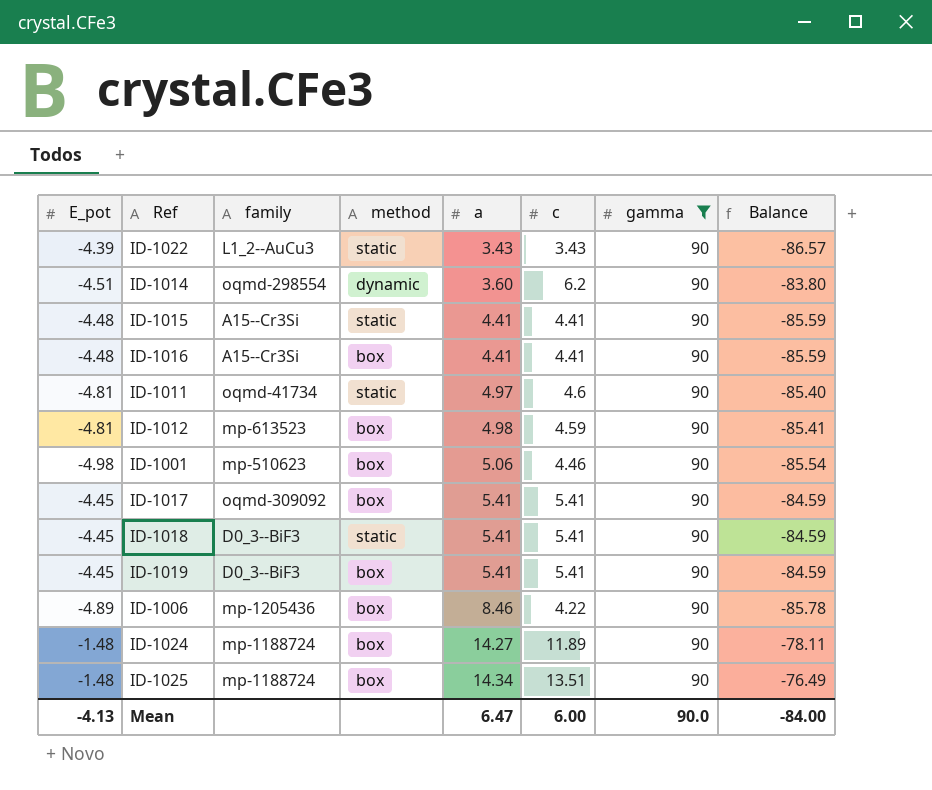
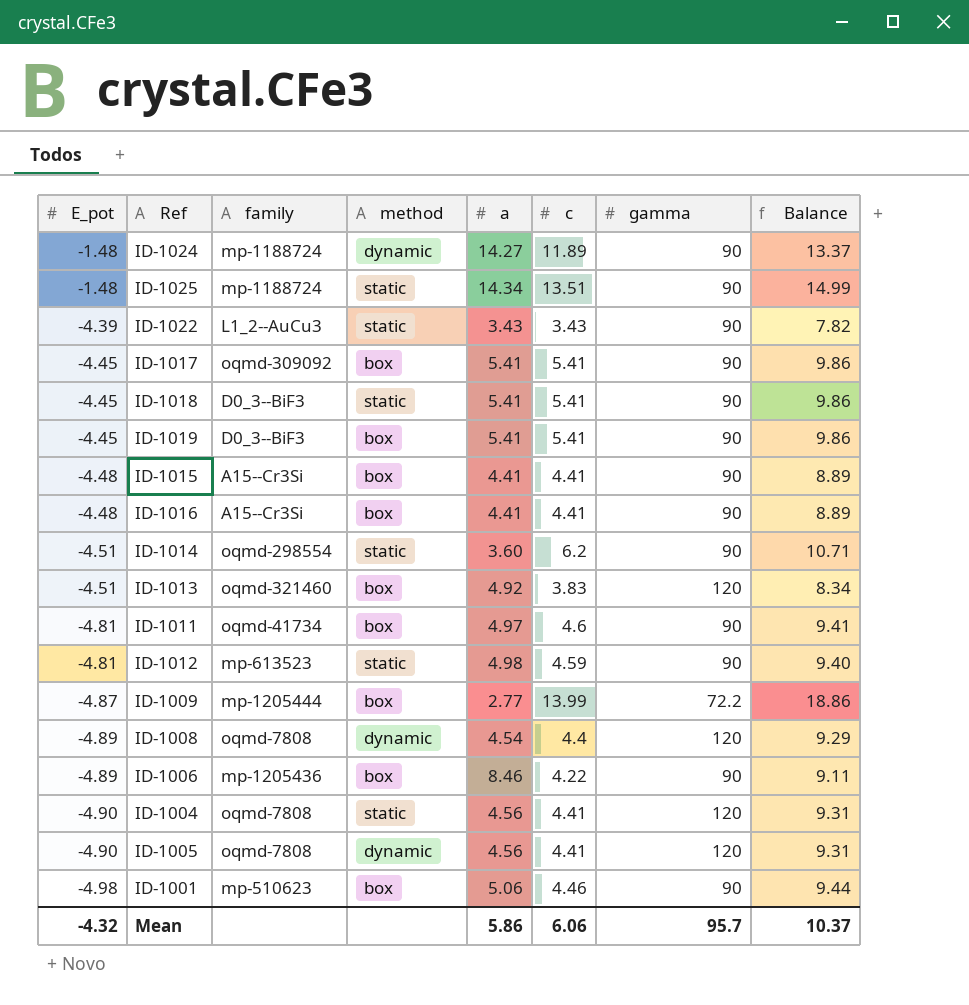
filter: gamma = 90 -> none
row order: a ascending -> E_pot descending
column Balance | formula: [c] - [gamma] -> [c] - [E_pot]
ID-1024 | method: box -> dynamic
ID-1025 | method: box -> static
ID-1015 | method: static -> box
ID-1014 | method: dynamic -> static
ID-1011 | method: static -> box
ID-1012 | method: box -> static
Mean | E_pot: -4.13 -> -4.32
Mean | a: 6.47 -> 5.86
Mean | c: 6.00 -> 6.06
Mean | gamma: 90.0 -> 95.7
Mean | Balance: -84.00 -> 10.37

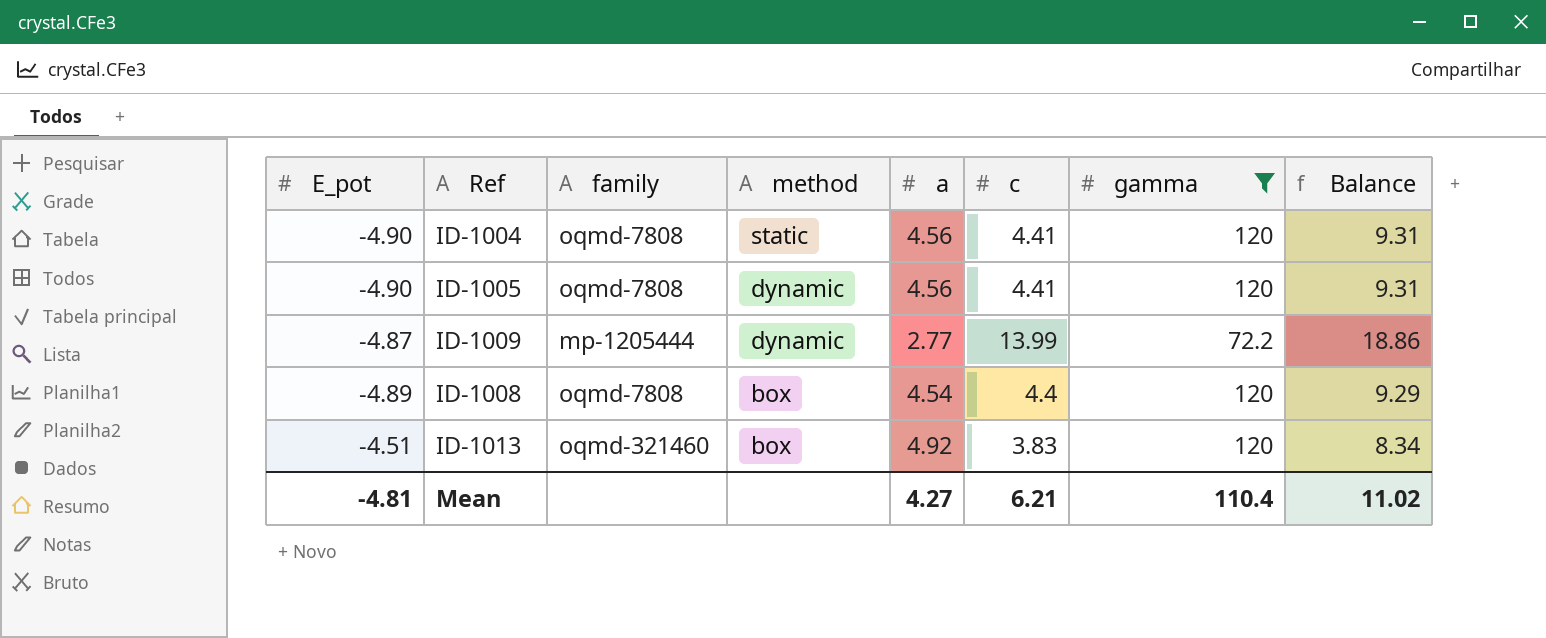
filter: none -> gamma != 90
row order: E_pot descending -> method descending
ID-1009 | method: box -> dynamic
ID-1008 | method: dynamic -> box
Mean | E_pot: -4.32 -> -4.81
Mean | a: 5.86 -> 4.27
Mean | c: 6.06 -> 6.21
Mean | gamma: 95.7 -> 110.4
Mean | Balance: 10.37 -> 11.02

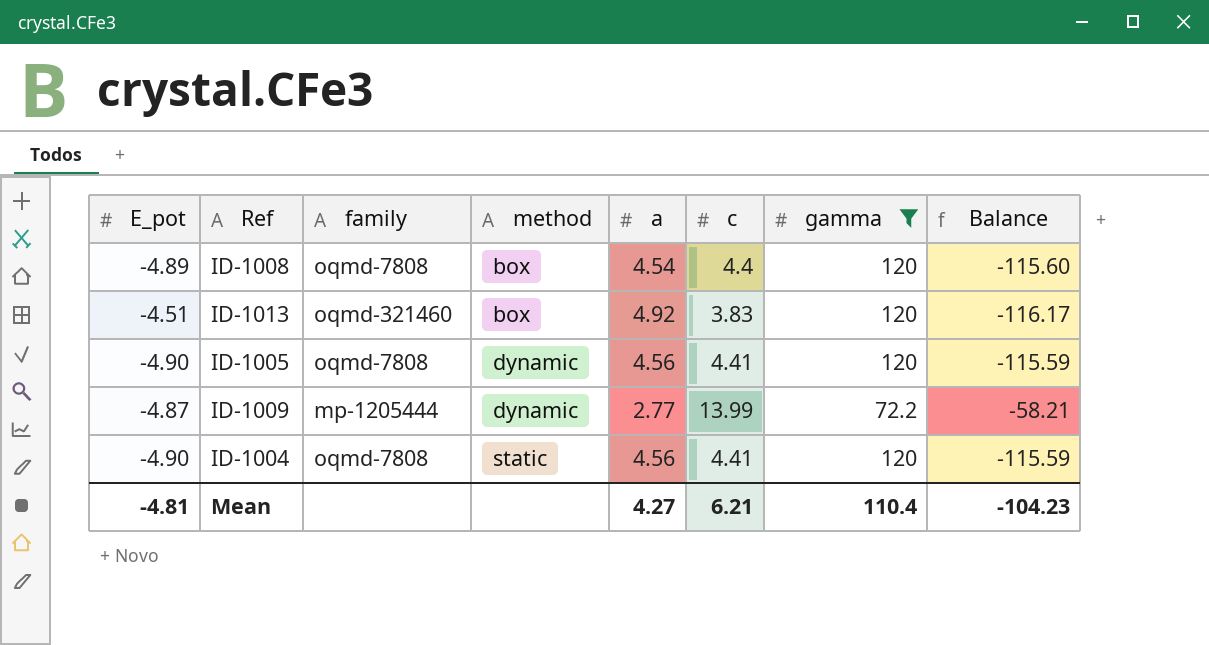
row order: method descending -> method ascending
column Balance | formula: [c] - [E_pot] -> [c] - [gamma]
Mean | Balance: 11.02 -> -104.23

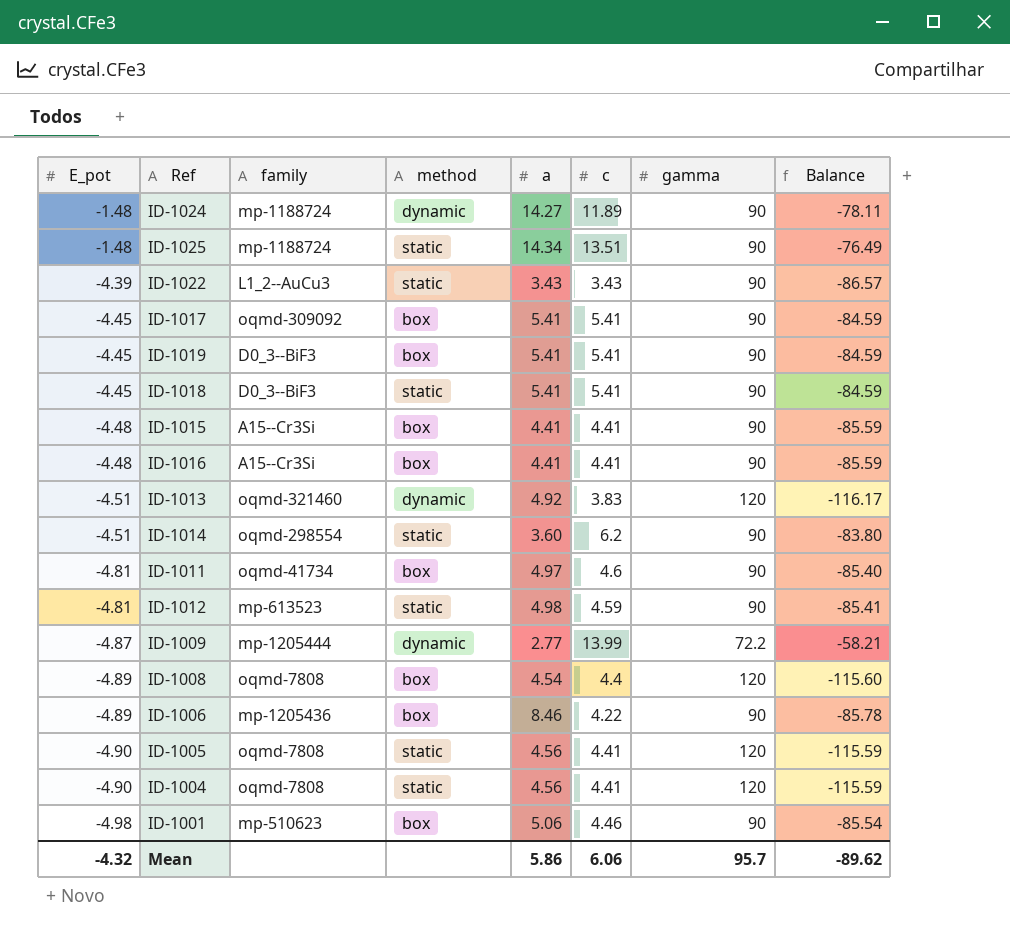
filter: gamma != 90 -> none
row order: method ascending -> E_pot descending
ID-1013 | method: box -> dynamic
ID-1005 | method: dynamic -> static
Mean | E_pot: -4.81 -> -4.32
Mean | a: 4.27 -> 5.86
Mean | c: 6.21 -> 6.06
Mean | gamma: 110.4 -> 95.7
Mean | Balance: -104.23 -> -89.62

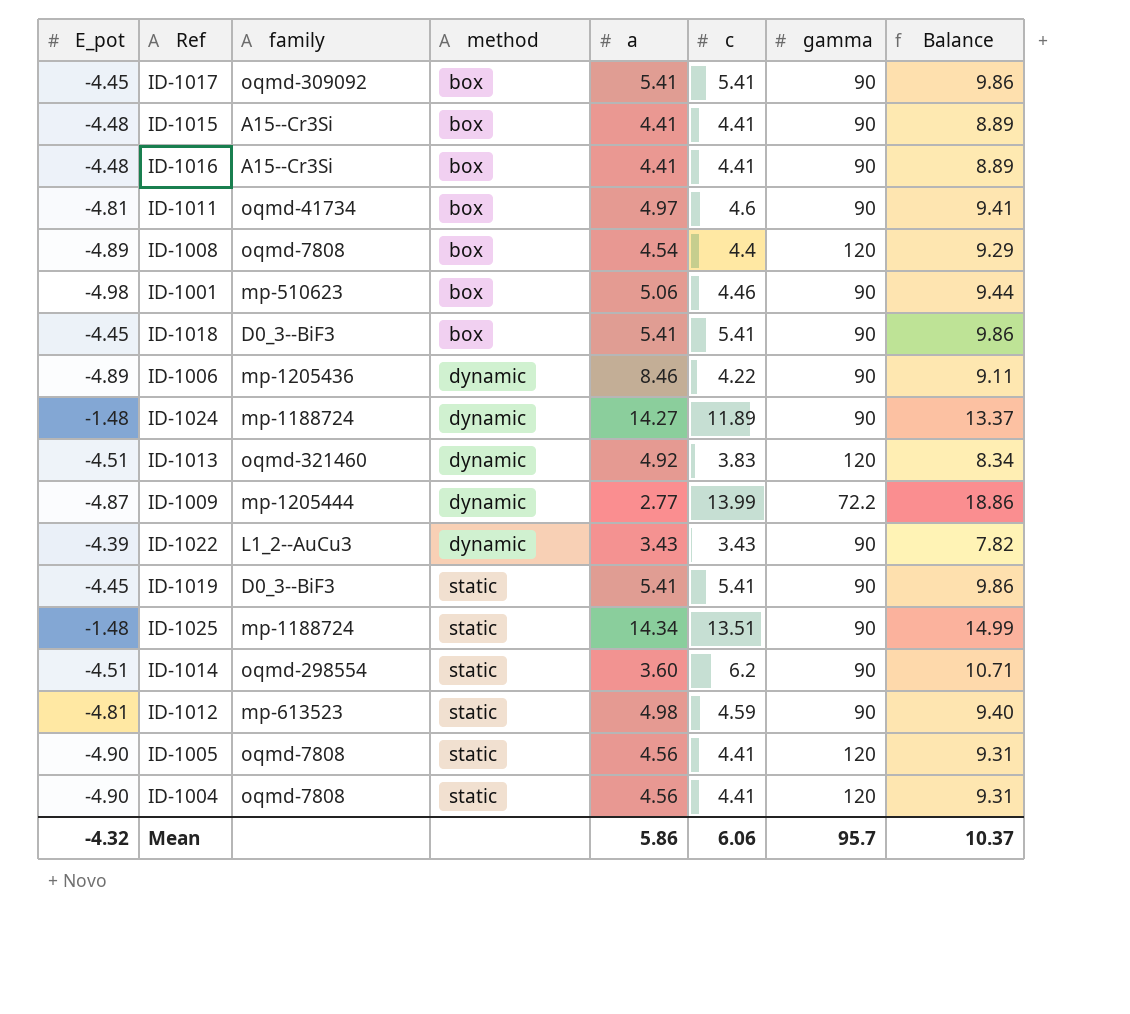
row order: E_pot descending -> method ascending
column Balance | formula: [c] - [gamma] -> [c] - [E_pot]
ID-1018 | method: static -> box
ID-1006 | method: box -> dynamic
ID-1022 | method: static -> dynamic
ID-1019 | method: box -> static
Mean | Balance: -89.62 -> 10.37

